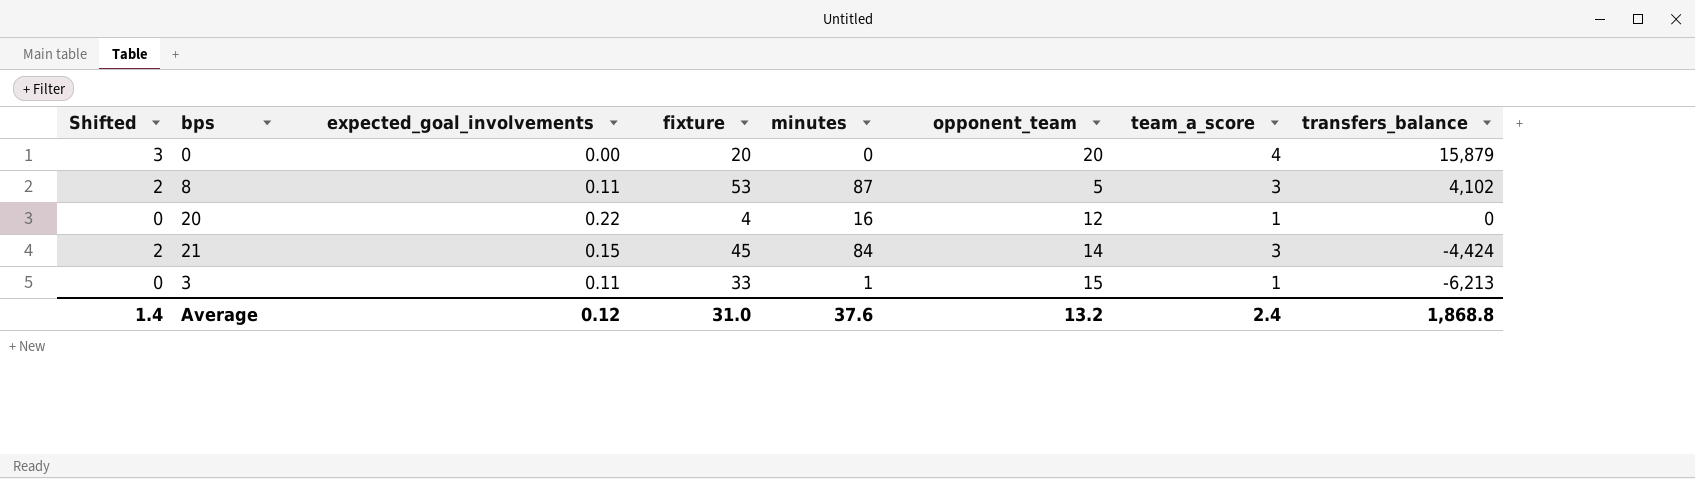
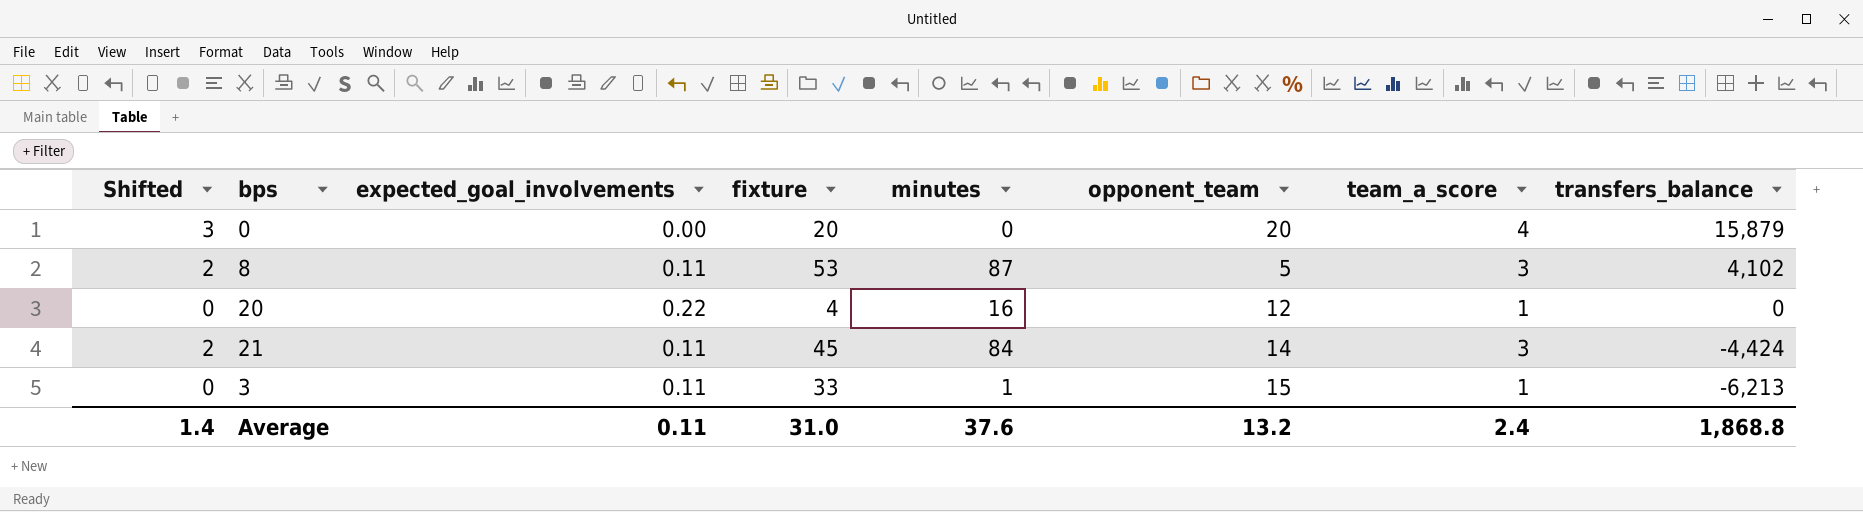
21 | expected_goal_involvements: 0.15 -> 0.11
Average | expected_goal_involvements: 0.12 -> 0.11

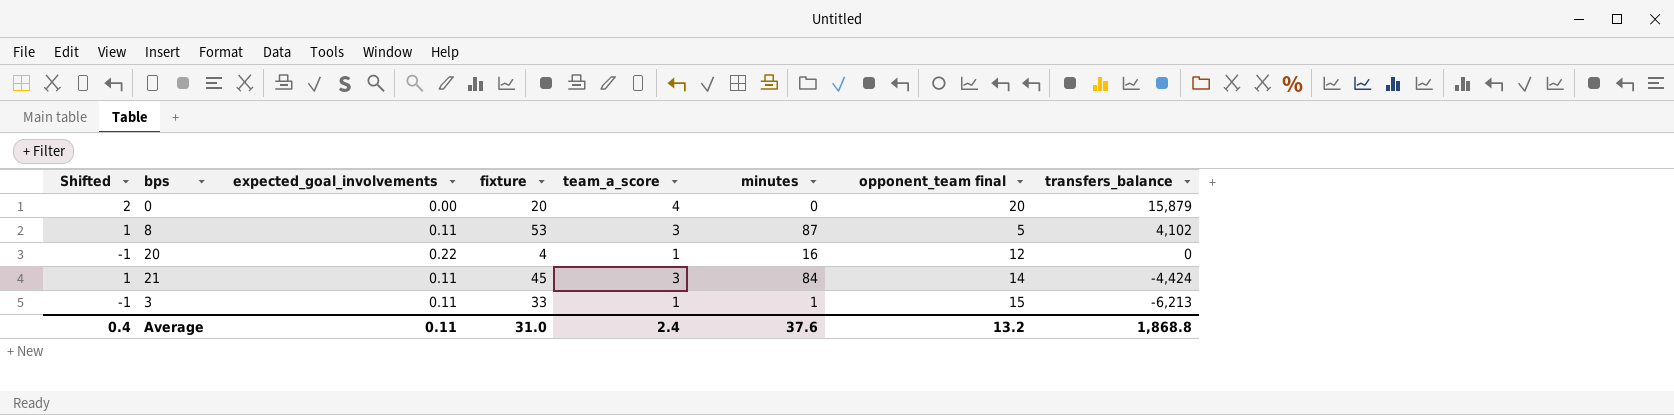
column Shifted | formula: [team_a_score] - 1 -> [team_a_score] - 2
column team_a_score | position: 7 -> 5
column name: opponent_team -> opponent_team final
Average | Shifted: 1.4 -> 0.4

